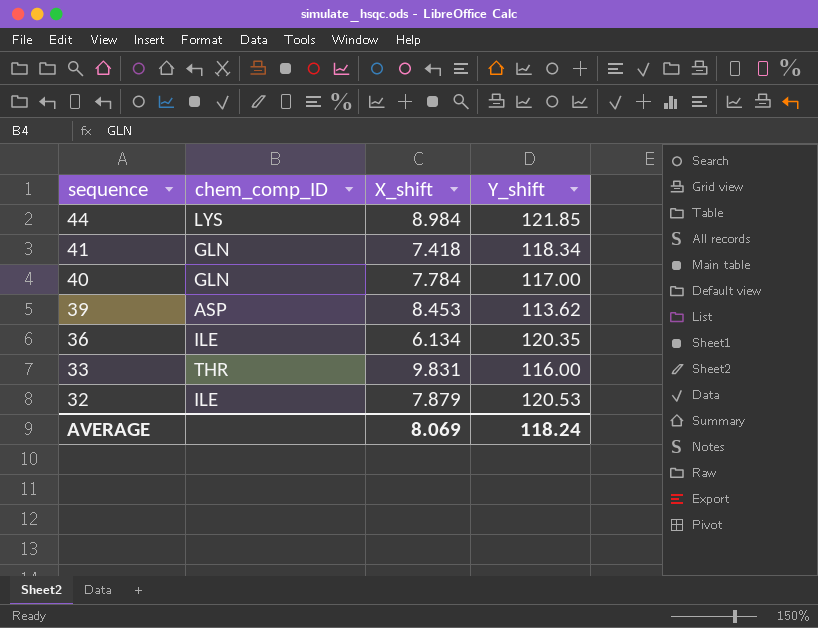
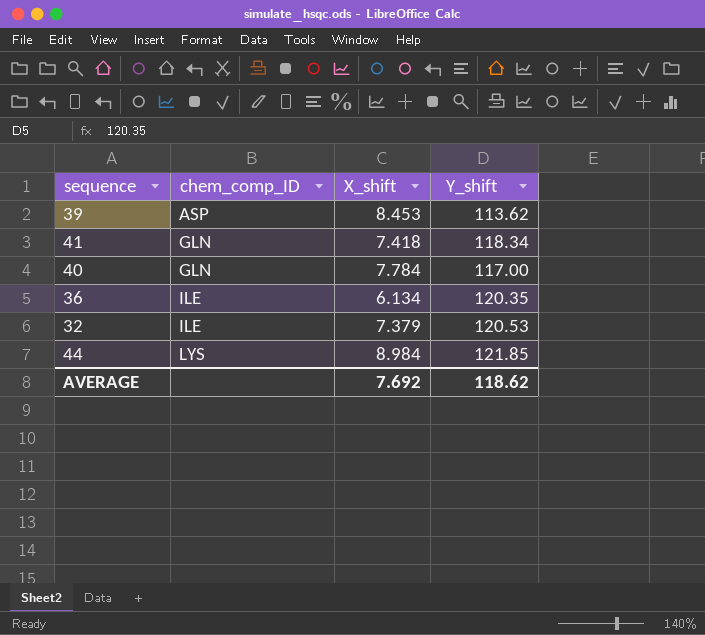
row order: sequence descending -> chem_comp_ID ascending
row 33: THR | 9.831 | 116.00 -> none
32 | X_shift: 7.879 -> 7.379
AVERAGE | X_shift: 8.069 -> 7.692
AVERAGE | Y_shift: 118.24 -> 118.62

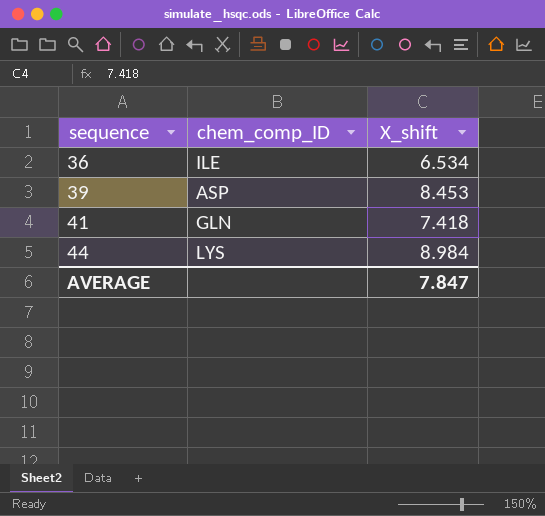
row order: chem_comp_ID ascending -> sequence ascending
column Y_shift | position: 4 -> none
row 40: GLN | 7.784 | 117.00 -> none
row 32: ILE | 7.379 | 120.53 -> none
36 | X_shift: 6.134 -> 6.534
AVERAGE | X_shift: 7.692 -> 7.847

